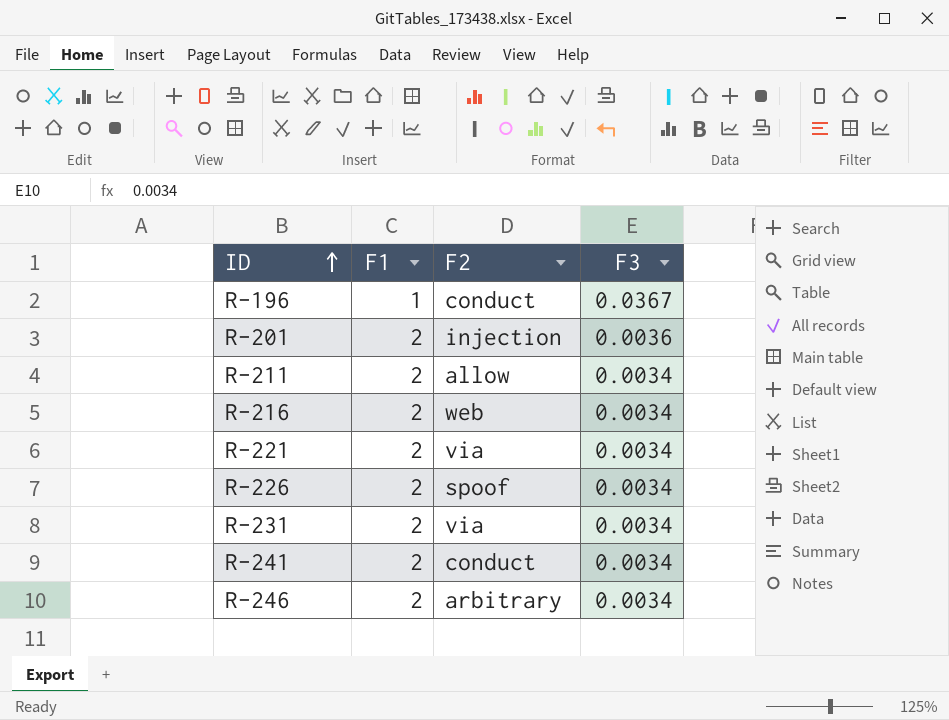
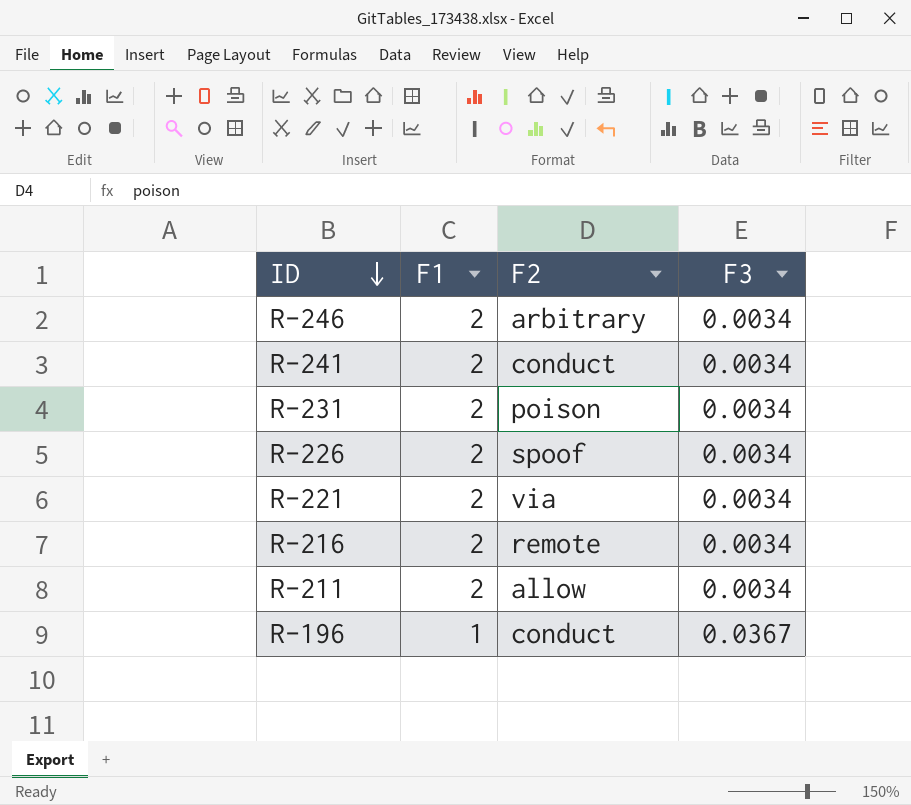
row order: ID ascending -> ID descending
row R-201: 2 | injection | 0.0036 -> none
R-231 | F2: via -> poison
R-216 | F2: web -> remote

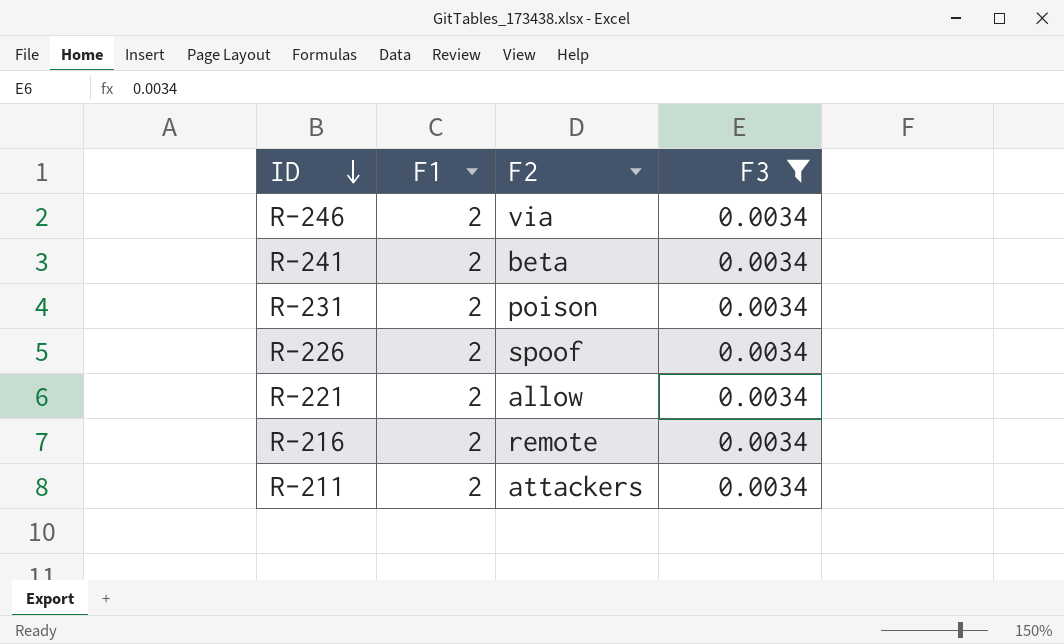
filter: none -> F3 = 0.0034
R-246 | F2: arbitrary -> via
R-241 | F2: conduct -> beta
R-221 | F2: via -> allow
R-211 | F2: allow -> attackers

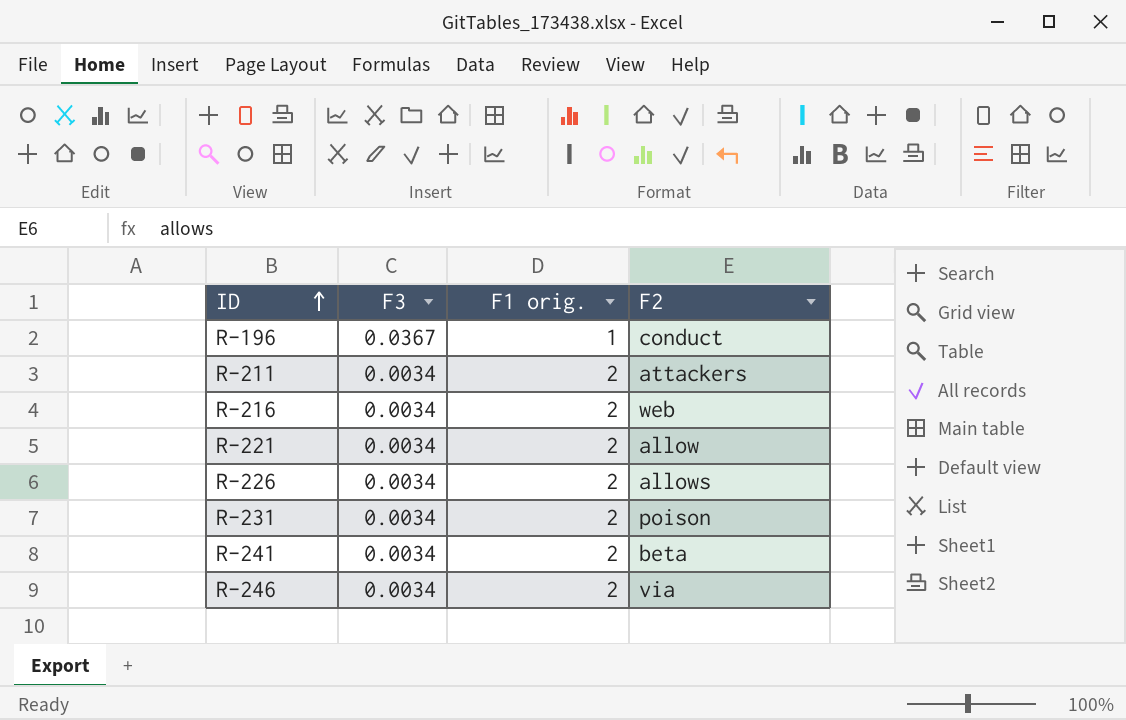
filter: F3 = 0.0034 -> none
row order: ID descending -> ID ascending
column F3 | position: 4 -> 2
column name: F1 -> F1 orig.
R-216 | F2: remote -> web
R-226 | F2: spoof -> allows

